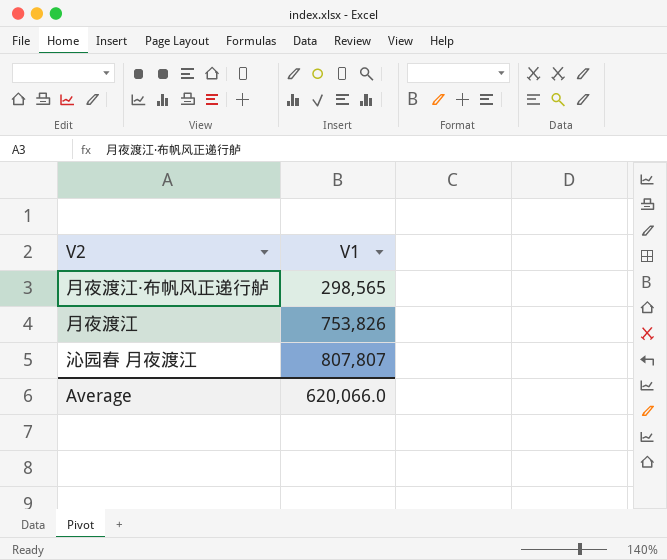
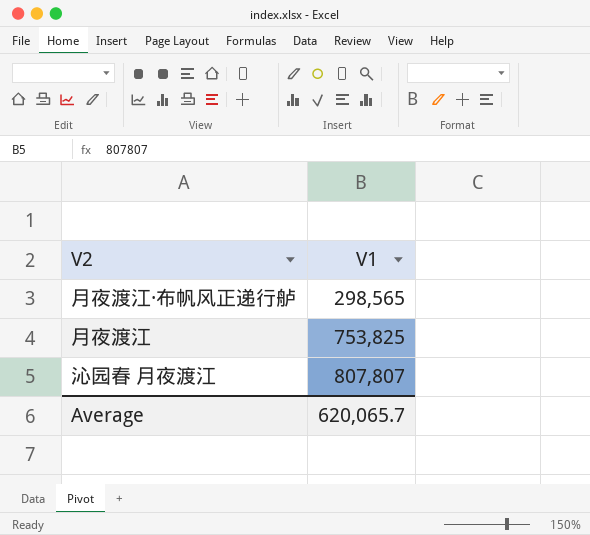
月夜渡江 | V1: 753,826 -> 753,825
Average | V1: 620,066.0 -> 620,065.7

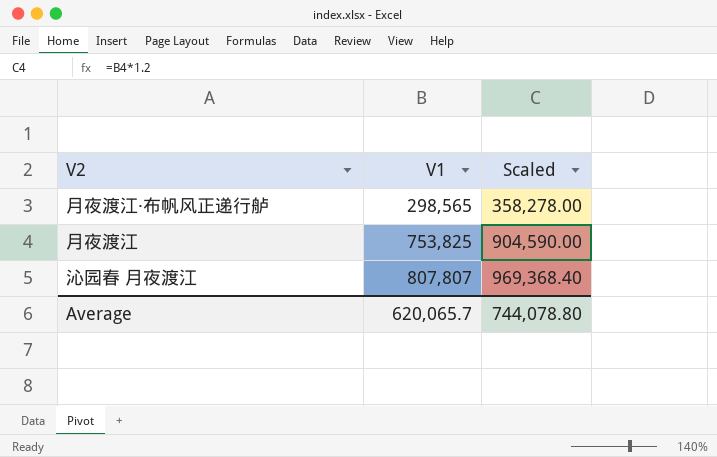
column Scaled | formula: none -> [V1] * 1.2

